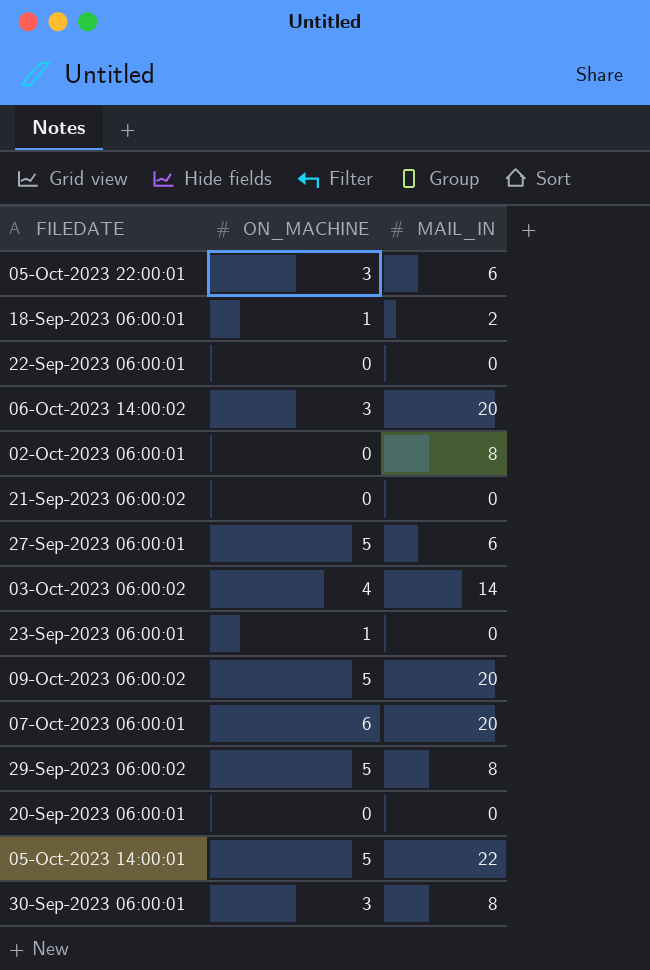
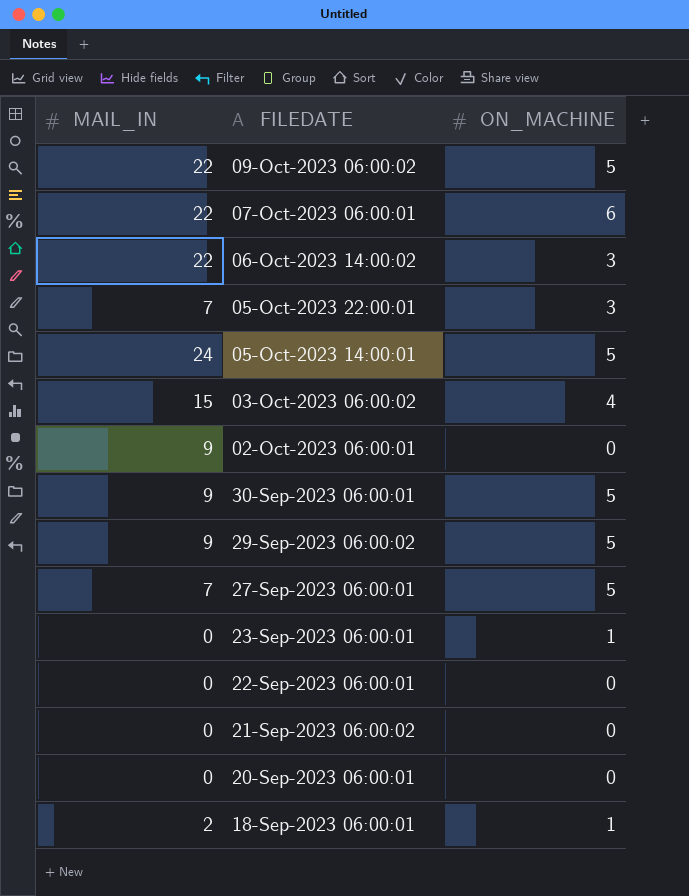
row order: none -> FILEDATE descending
column MAIL_IN | position: 3 -> 1
09-Oct-2023 06:00:02 | MAIL_IN: 20 -> 22
07-Oct-2023 06:00:01 | MAIL_IN: 20 -> 22
06-Oct-2023 14:00:02 | MAIL_IN: 20 -> 22
05-Oct-2023 22:00:01 | MAIL_IN: 6 -> 7
05-Oct-2023 14:00:01 | MAIL_IN: 22 -> 24
03-Oct-2023 06:00:02 | MAIL_IN: 14 -> 15
02-Oct-2023 06:00:01 | MAIL_IN: 8 -> 9
30-Sep-2023 06:00:01 | MAIL_IN: 8 -> 9
30-Sep-2023 06:00:01 | ON_MACHINE: 3 -> 5
29-Sep-2023 06:00:02 | MAIL_IN: 8 -> 9
27-Sep-2023 06:00:01 | MAIL_IN: 6 -> 7

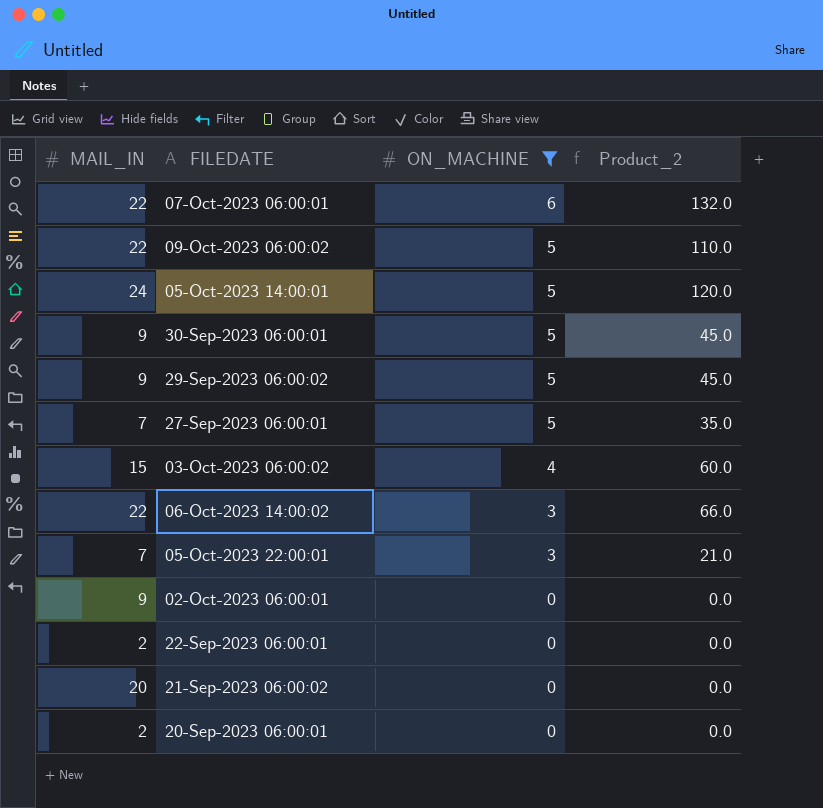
filter: none -> ON_MACHINE != 1
row order: FILEDATE descending -> ON_MACHINE descending
column Product_2 | formula: none -> [MAIL_IN] * [ON_MACHINE]
22-Sep-2023 06:00:01 | MAIL_IN: 0 -> 2
21-Sep-2023 06:00:02 | MAIL_IN: 0 -> 20
20-Sep-2023 06:00:01 | MAIL_IN: 0 -> 2

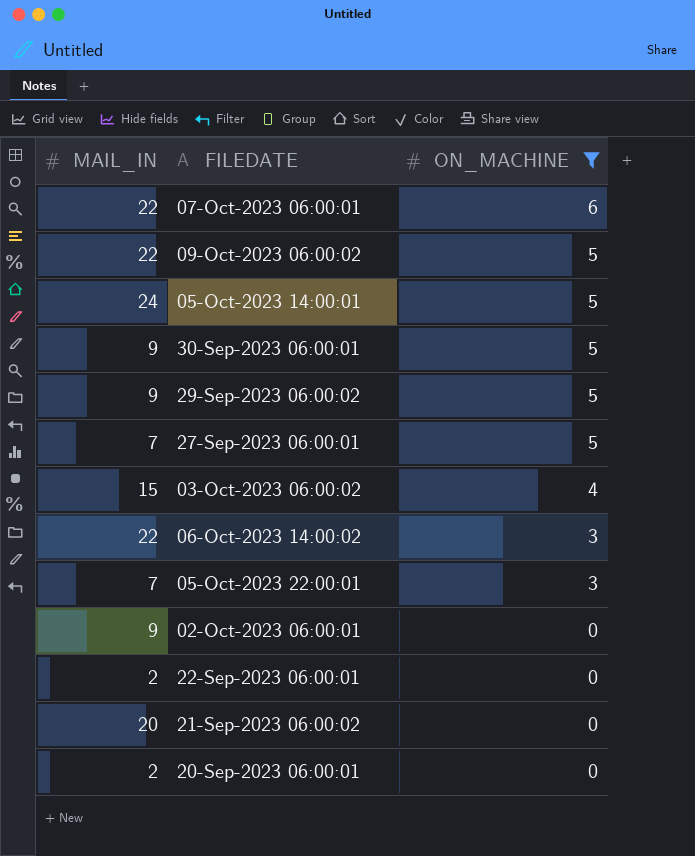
column Product_2 | formula: [MAIL_IN] * [ON_MACHINE] -> none

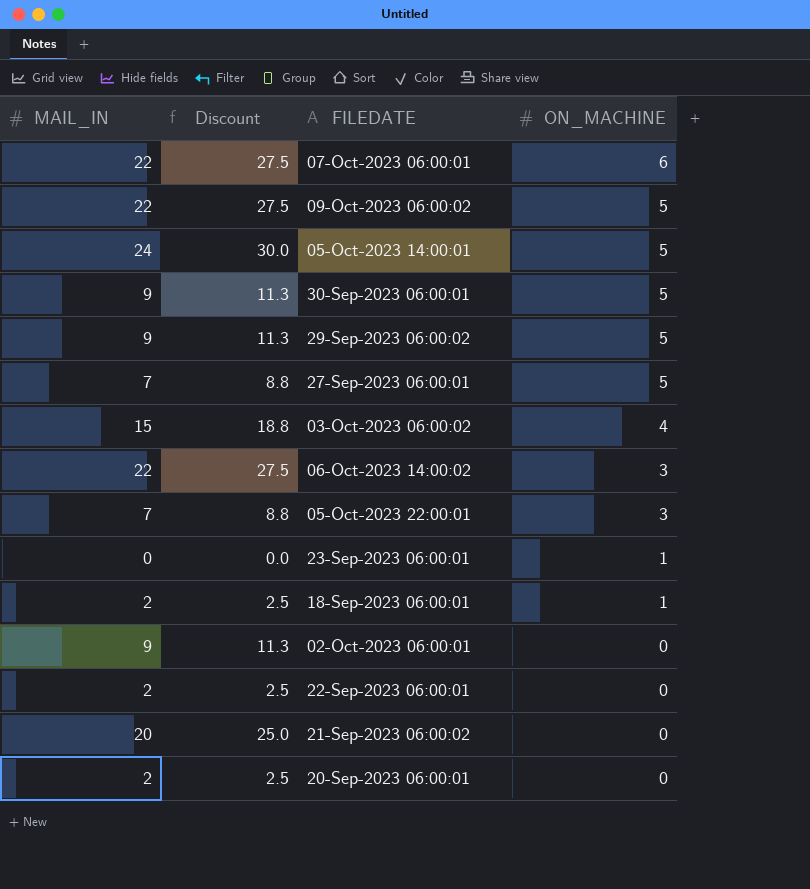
filter: ON_MACHINE != 1 -> none
column Discount | formula: none -> [MAIL_IN] * 1.25

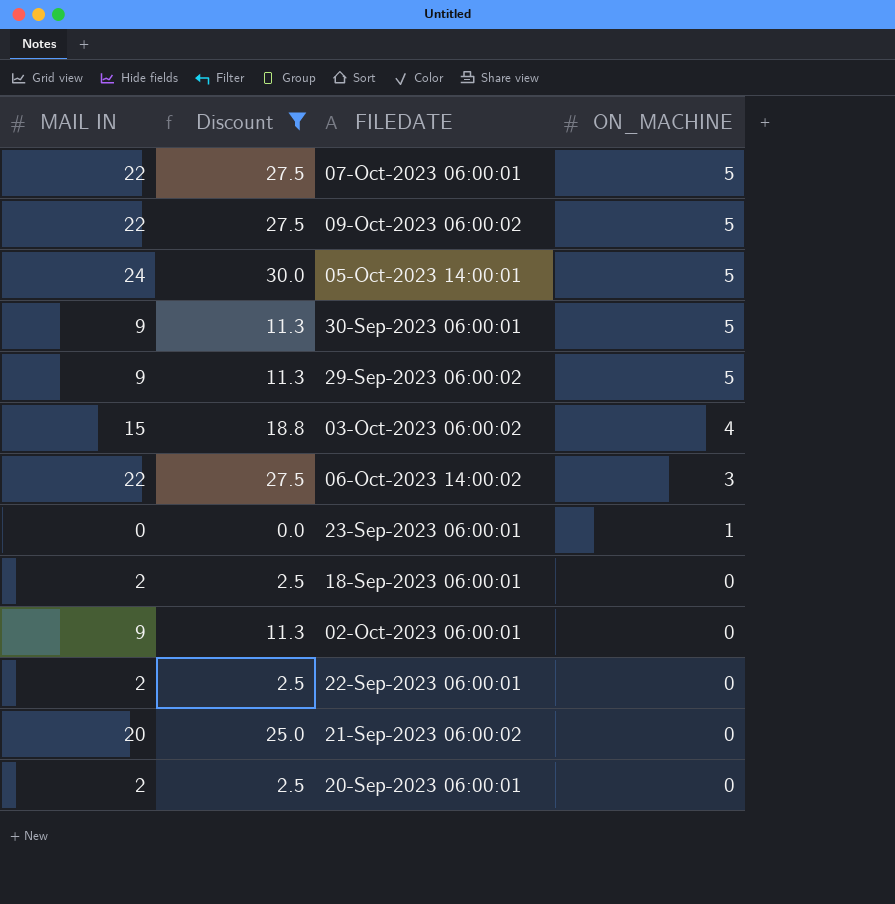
filter: none -> Discount != 8.8
column name: MAIL_IN -> MAIL IN
07-Oct-2023 06:00:01 | ON_MACHINE: 6 -> 5
18-Sep-2023 06:00:01 | ON_MACHINE: 1 -> 0

